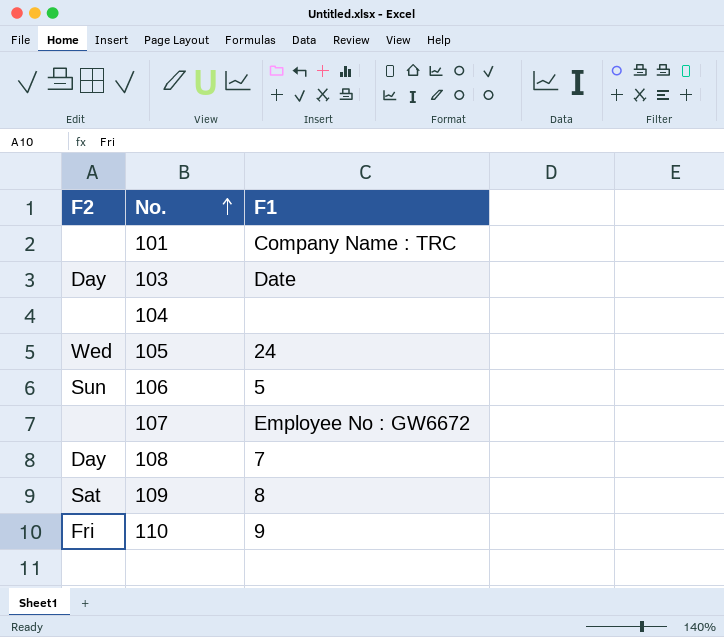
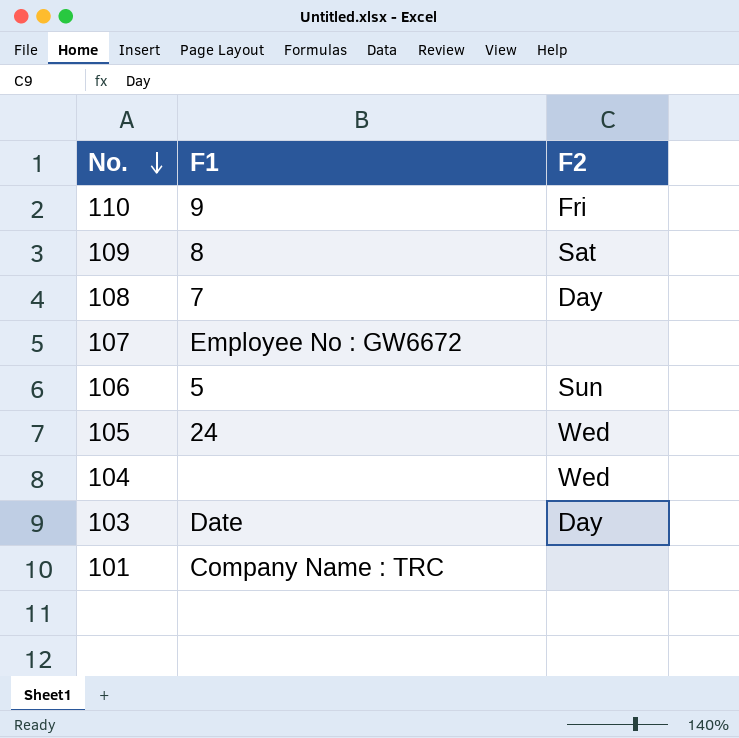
row order: No. ascending -> No. descending
column F2 | position: 1 -> 3
104 | F2: none -> Wed

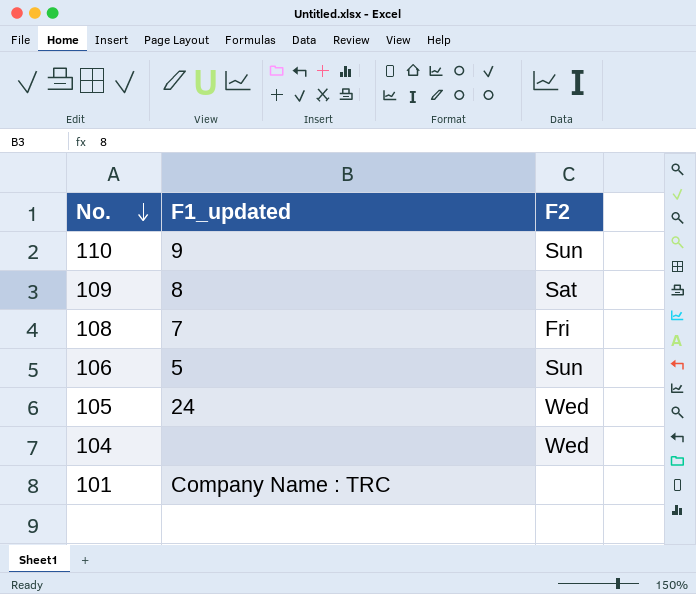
column name: F1 -> F1_updated
row 107: Employee No : GW6672 | none -> none
row 103: Date | Day -> none
110 | F2: Fri -> Sun
108 | F2: Day -> Fri

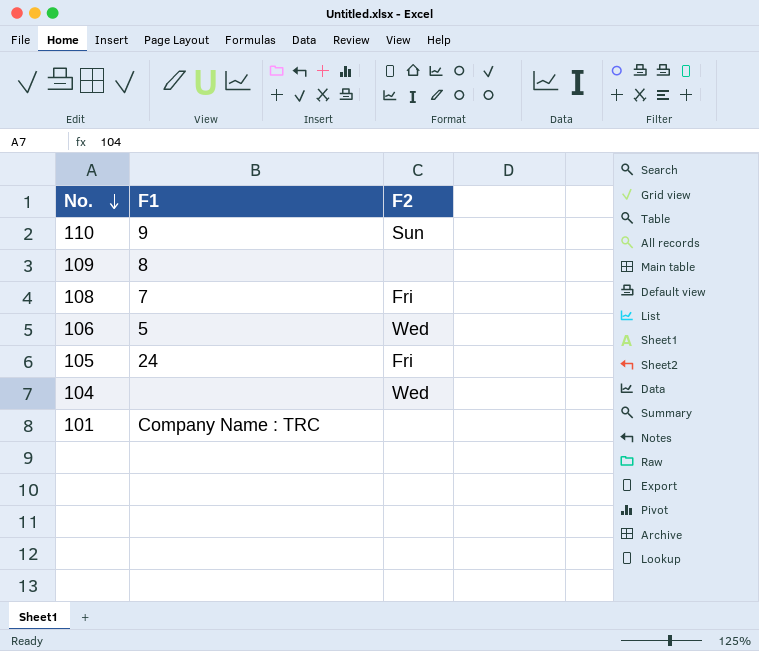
column name: F1_updated -> F1
109 | F2: Sat -> none
106 | F2: Sun -> Wed
105 | F2: Wed -> Fri

